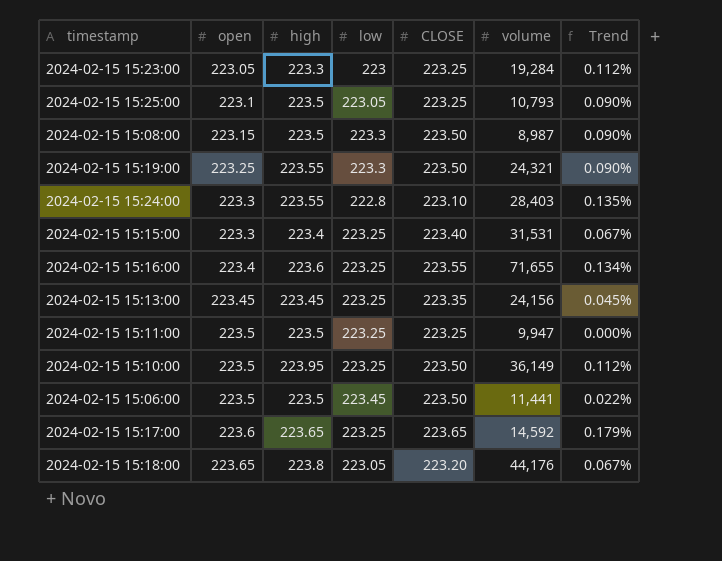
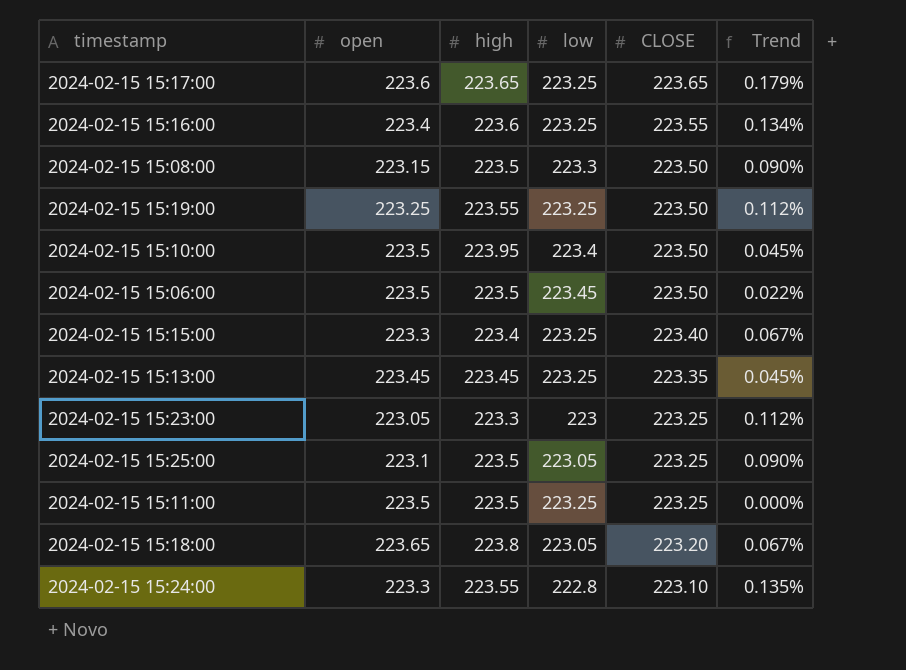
row order: open ascending -> CLOSE descending
column volume | position: 6 -> none
2024-02-15 15:19:00 | low: 223.3 -> 223.25
2024-02-15 15:19:00 | Trend: 0.090% -> 0.112%
2024-02-15 15:10:00 | low: 223.25 -> 223.4
2024-02-15 15:10:00 | Trend: 0.112% -> 0.045%

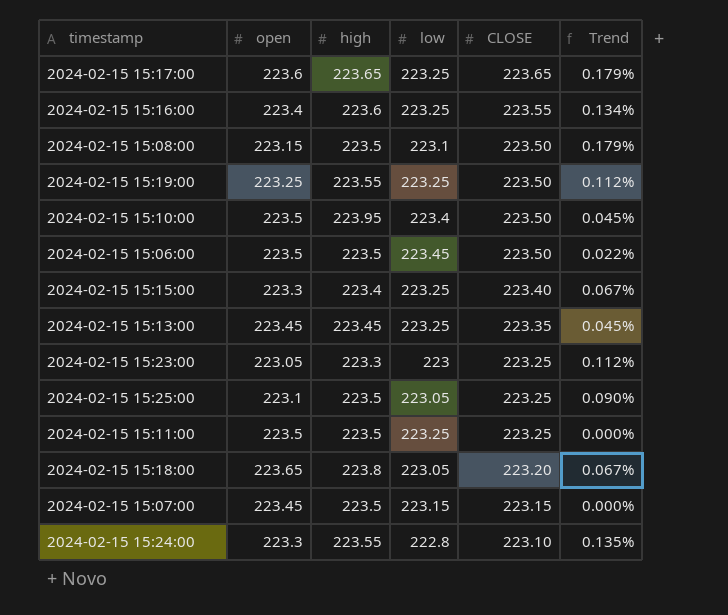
2024-02-15 15:08:00 | low: 223.3 -> 223.1
2024-02-15 15:08:00 | Trend: 0.090% -> 0.179%
row 2024-02-15 15:07:00: none -> 223.45 | 223.5 | 223.15 | 223.15 | 0.000%

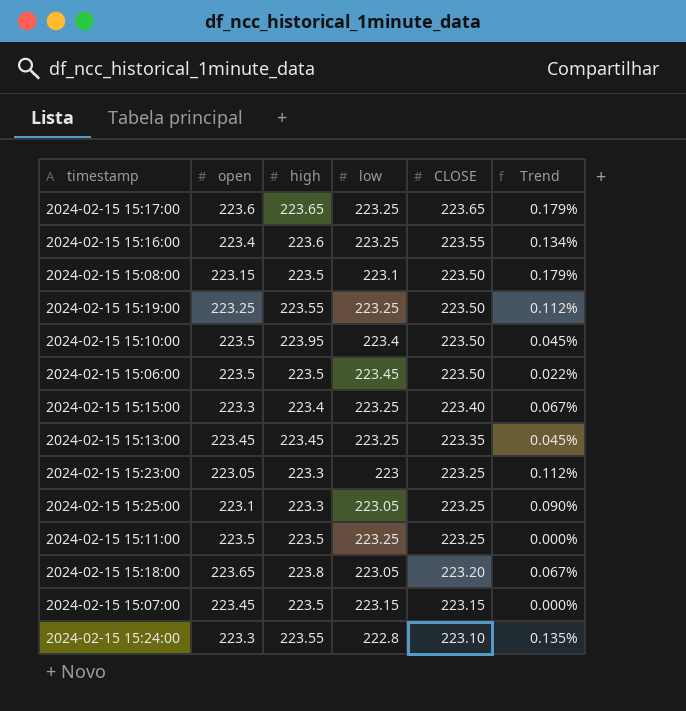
2024-02-15 15:25:00 | high: 223.5 -> 223.3

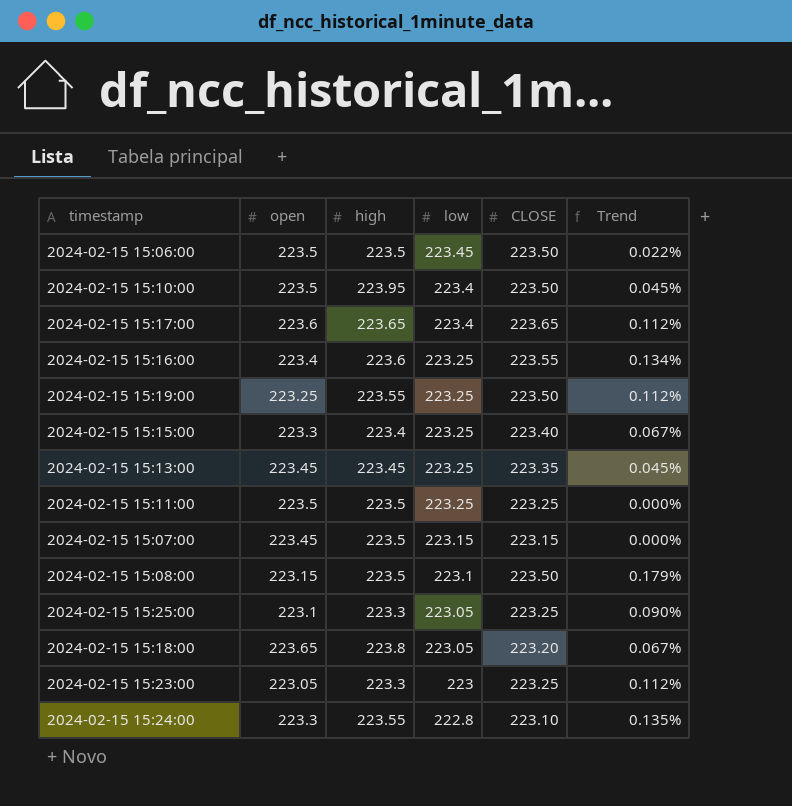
row order: CLOSE descending -> low descending
2024-02-15 15:17:00 | low: 223.25 -> 223.4
2024-02-15 15:17:00 | Trend: 0.179% -> 0.112%

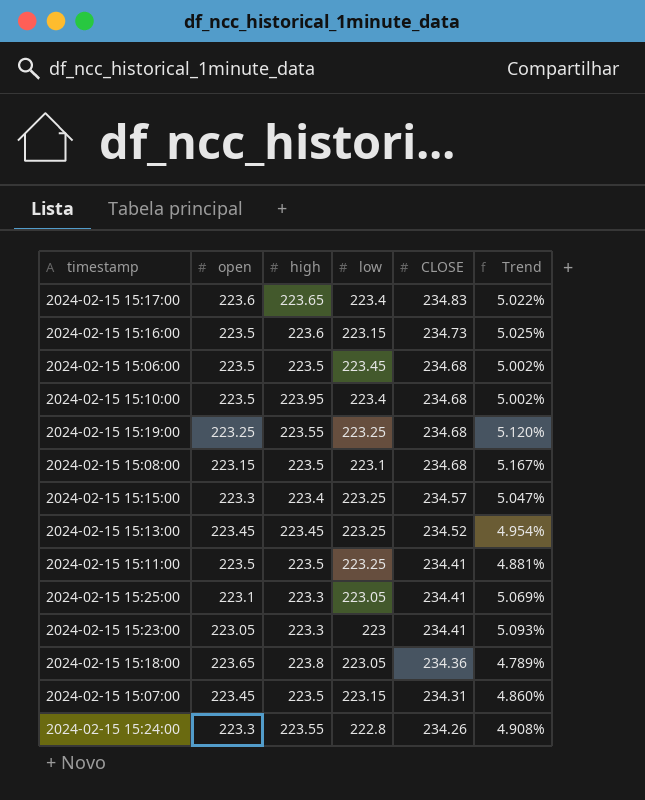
row order: low descending -> CLOSE descending
column Trend | formula: ([CLOSE] - [low]) / [low] -> ([CLOSE] - [open]) / [open]
2024-02-15 15:17:00 | CLOSE: 223.65 -> 234.83
2024-02-15 15:16:00 | open: 223.4 -> 223.5
2024-02-15 15:16:00 | low: 223.25 -> 223.15
2024-02-15 15:16:00 | CLOSE: 223.55 -> 234.73
2024-02-15 15:06:00 | CLOSE: 223.50 -> 234.68
2024-02-15 15:10:00 | CLOSE: 223.50 -> 234.68
2024-02-15 15:19:00 | CLOSE: 223.50 -> 234.68
2024-02-15 15:08:00 | CLOSE: 223.50 -> 234.68
2024-02-15 15:15:00 | CLOSE: 223.40 -> 234.57
2024-02-15 15:13:00 | CLOSE: 223.35 -> 234.52
2024-02-15 15:11:00 | CLOSE: 223.25 -> 234.41
2024-02-15 15:25:00 | CLOSE: 223.25 -> 234.41
2024-02-15 15:23:00 | CLOSE: 223.25 -> 234.41
2024-02-15 15:18:00 | CLOSE: 223.20 -> 234.36
2024-02-15 15:07:00 | CLOSE: 223.15 -> 234.31
2024-02-15 15:24:00 | CLOSE: 223.10 -> 234.26

